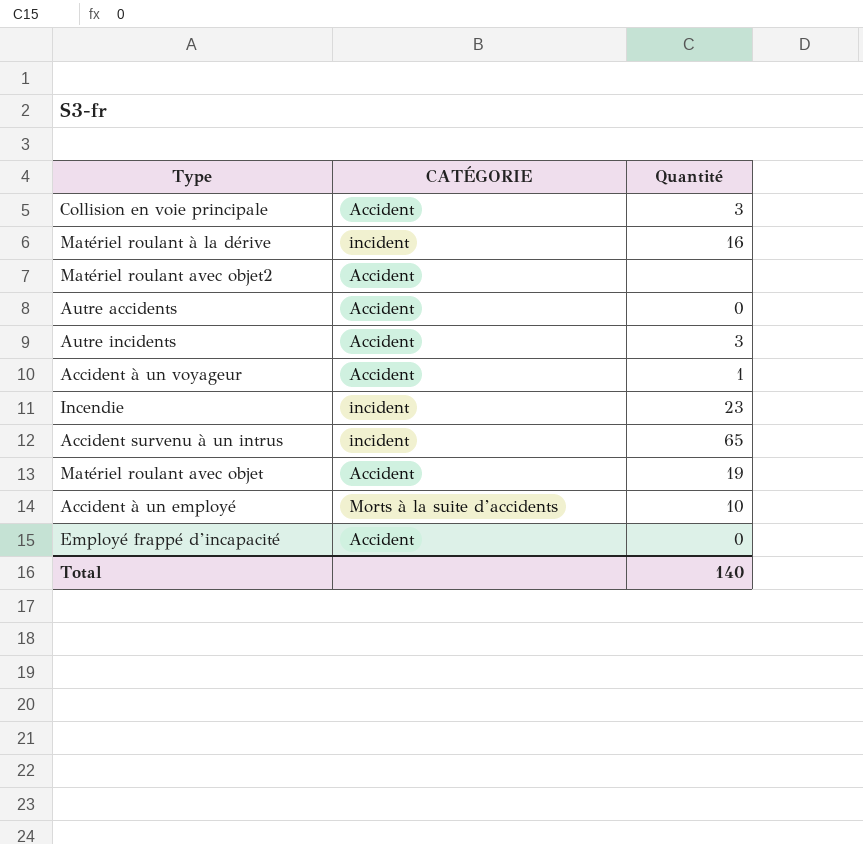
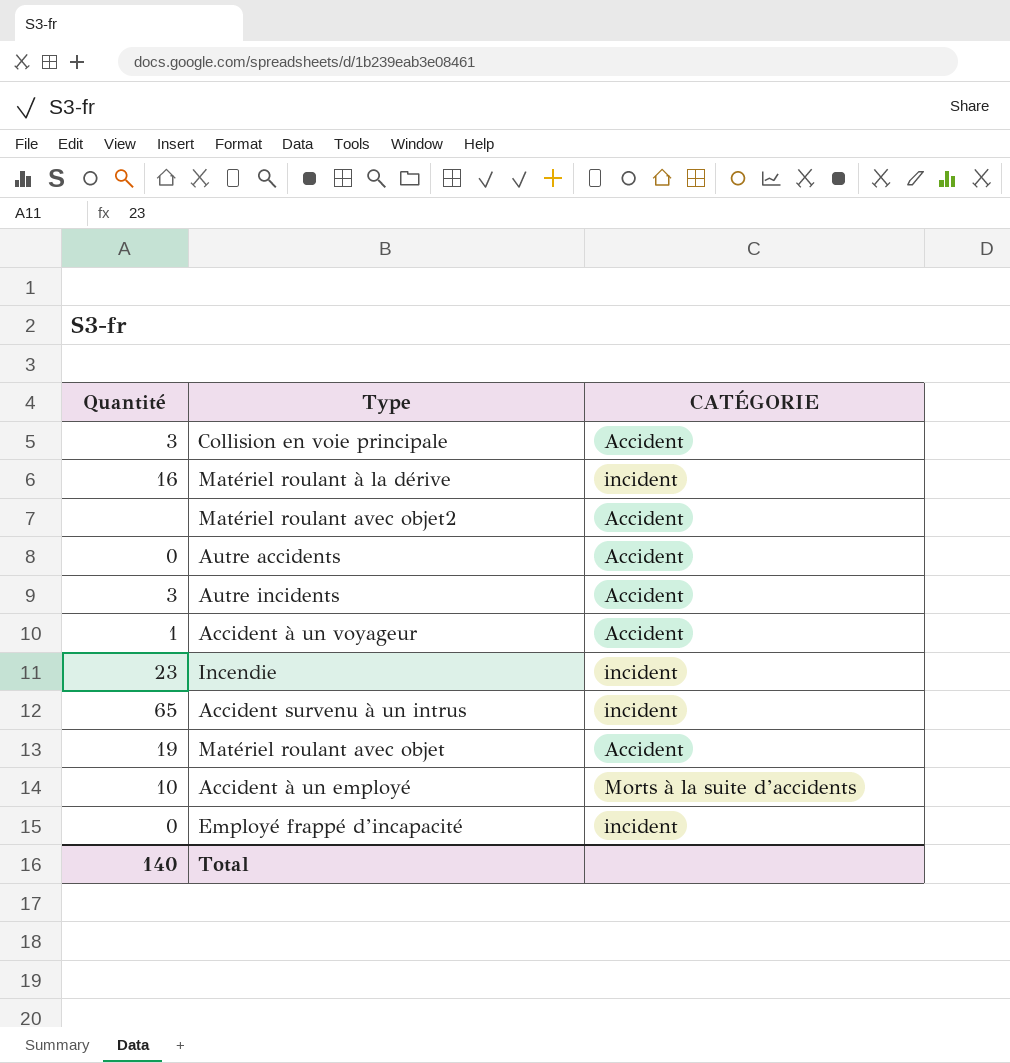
column Quantité | position: 3 -> 1
Employé frappé d’incapacité | CATÉGORIE: Accident -> incident

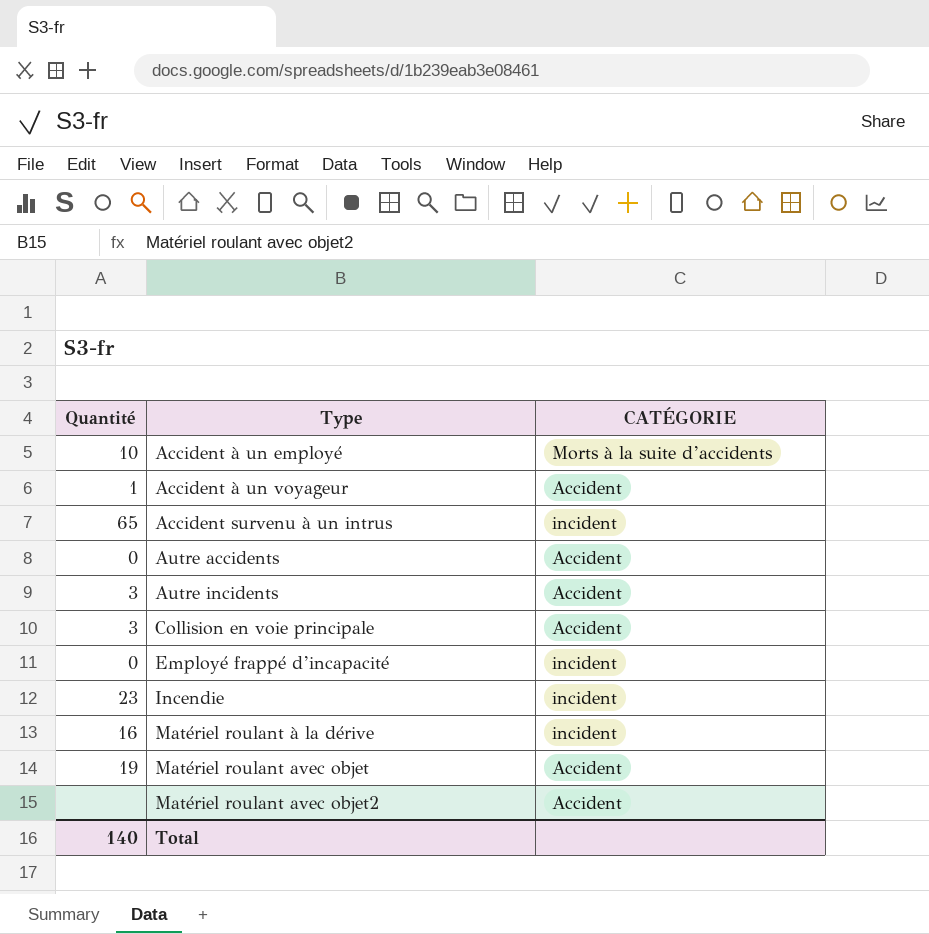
row order: none -> Type ascending

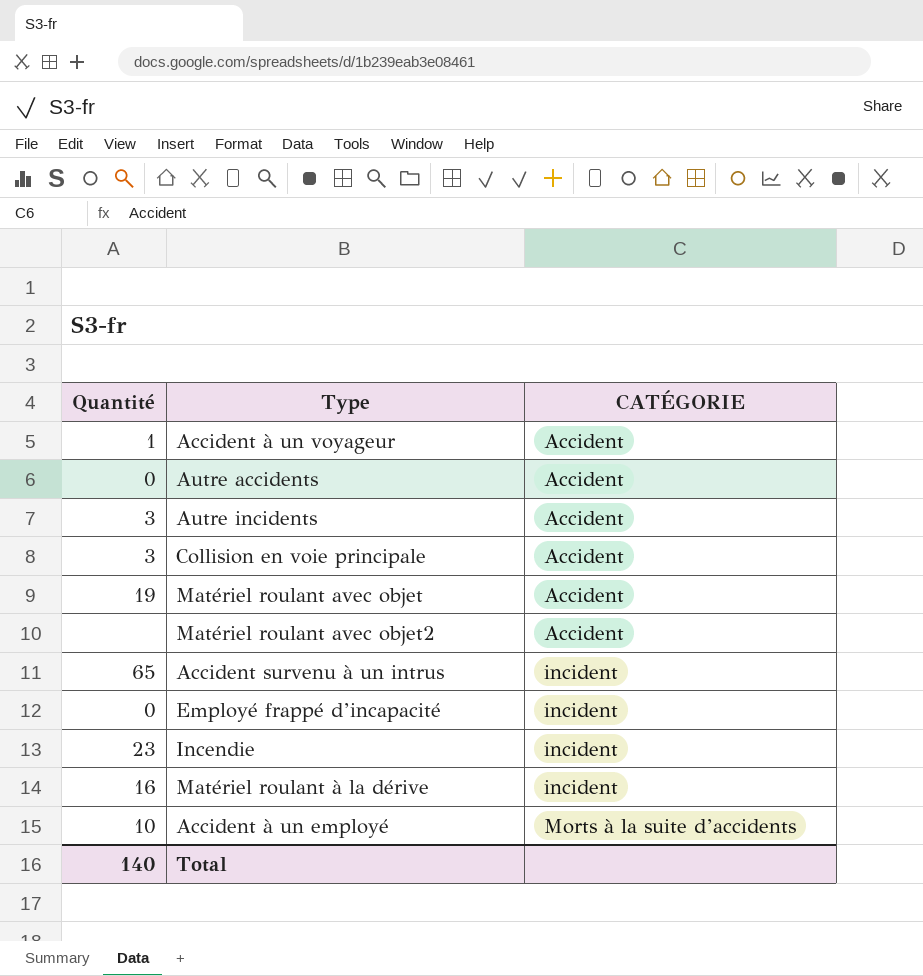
row order: Type ascending -> CATÉGORIE ascending

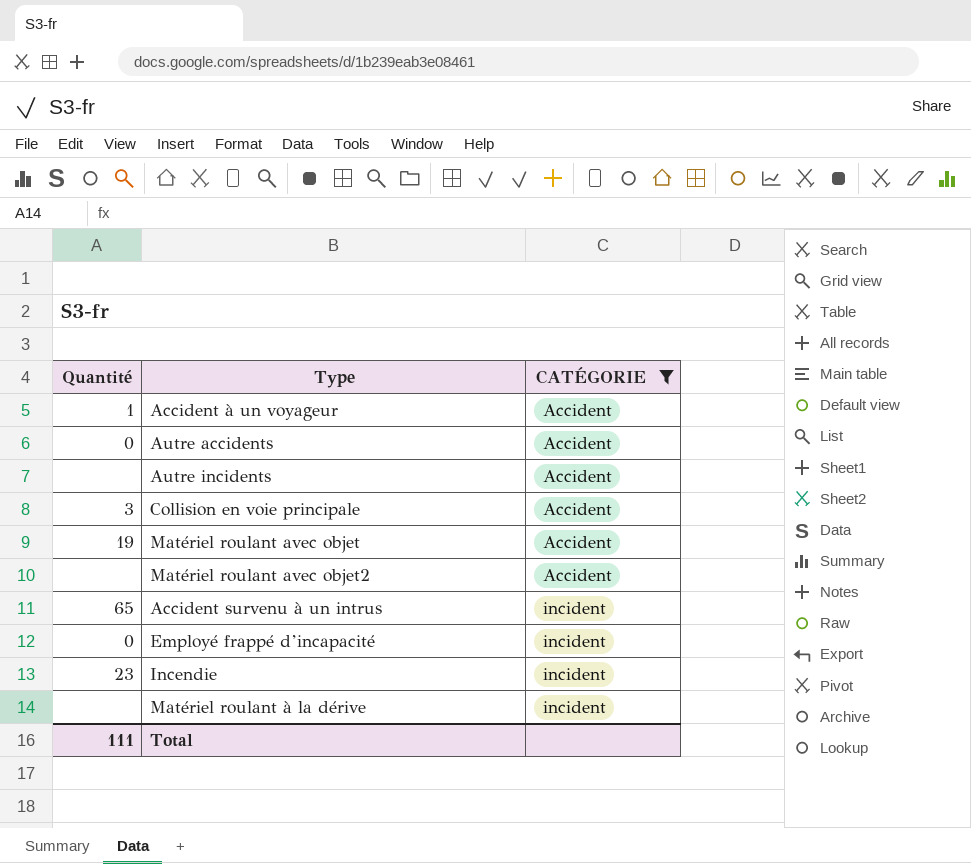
filter: none -> CATÉGORIE != Morts à la suite d’accidents
Autre incidents | Quantité: 3 -> none
Matériel roulant à la dérive | Quantité: 16 -> none
Total | Quantité: 140 -> 111

